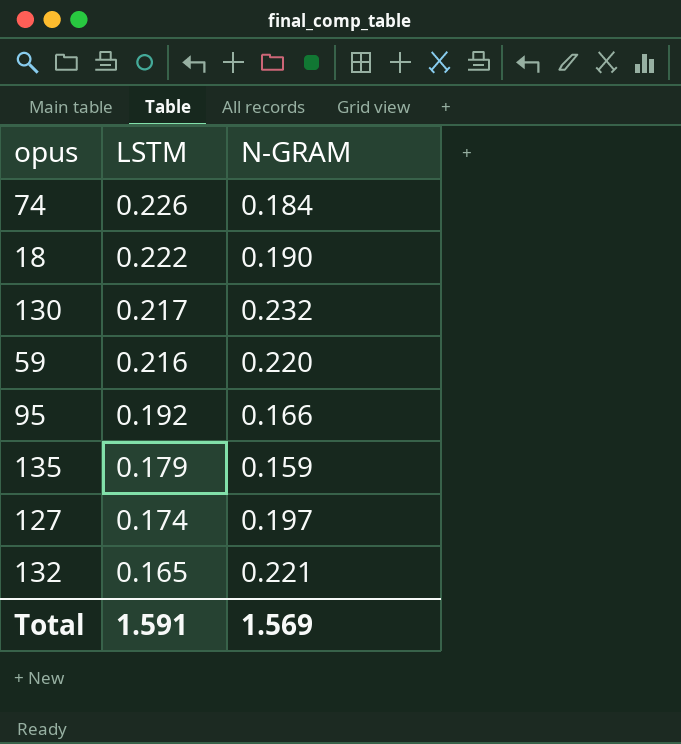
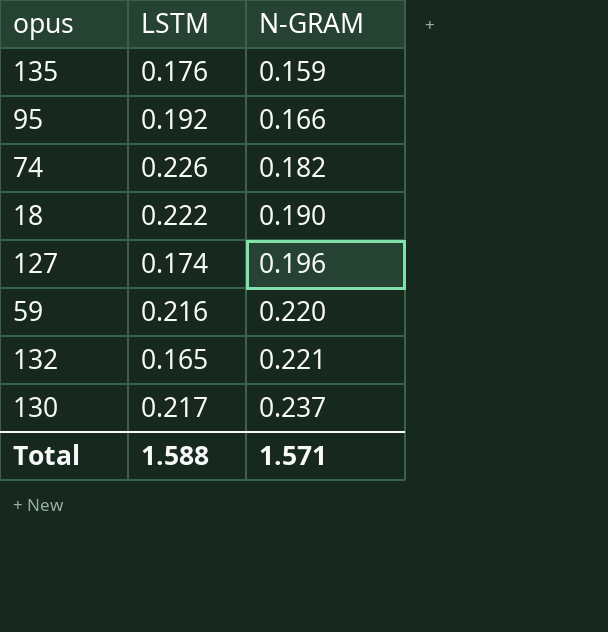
row order: LSTM descending -> N-GRAM ascending
135 | LSTM: 0.179 -> 0.176
74 | N-GRAM: 0.184 -> 0.182
127 | N-GRAM: 0.197 -> 0.196
130 | N-GRAM: 0.232 -> 0.237
Total | LSTM: 1.591 -> 1.588
Total | N-GRAM: 1.569 -> 1.571

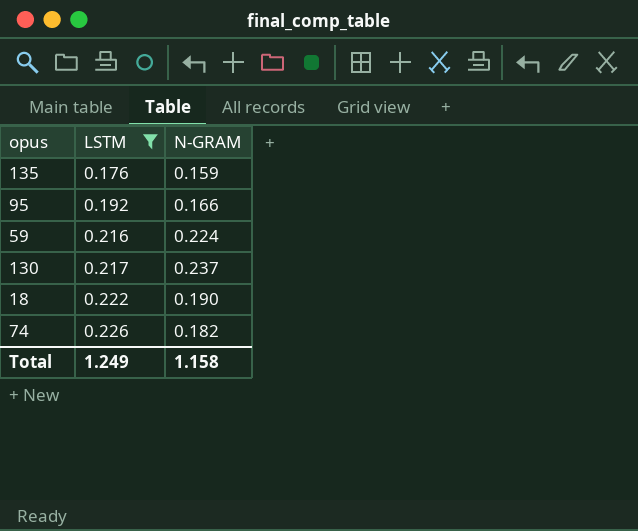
filter: none -> LSTM >= 0.176
row order: N-GRAM ascending -> LSTM ascending
59 | N-GRAM: 0.220 -> 0.224
Total | LSTM: 1.588 -> 1.249
Total | N-GRAM: 1.571 -> 1.158

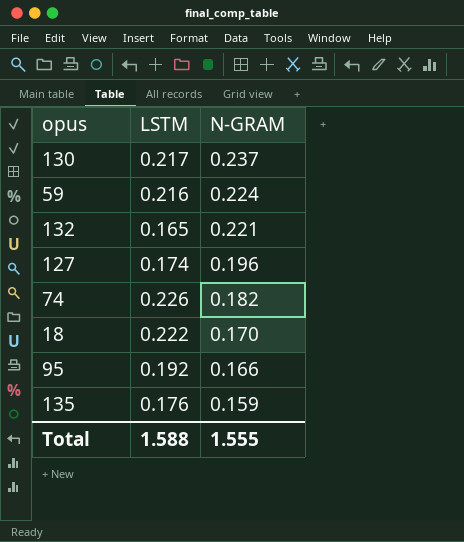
filter: LSTM >= 0.176 -> none
row order: LSTM ascending -> N-GRAM descending
18 | N-GRAM: 0.190 -> 0.170
Total | LSTM: 1.249 -> 1.588
Total | N-GRAM: 1.158 -> 1.555

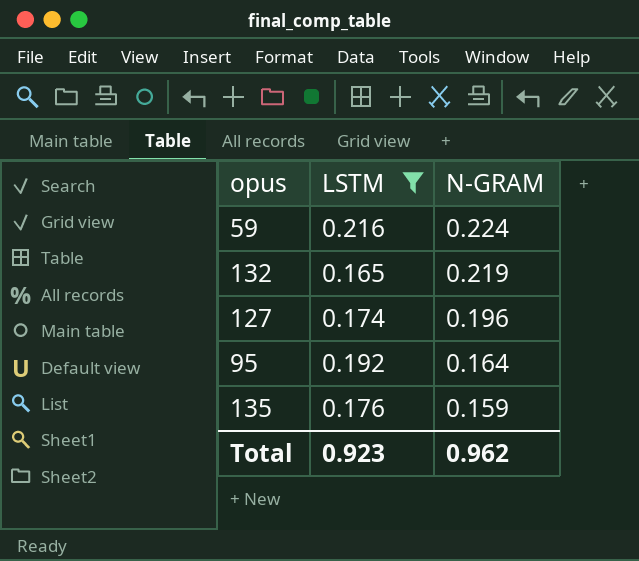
filter: none -> LSTM <= 0.216
132 | N-GRAM: 0.221 -> 0.219
95 | N-GRAM: 0.166 -> 0.164
Total | LSTM: 1.588 -> 0.923
Total | N-GRAM: 1.555 -> 0.962

